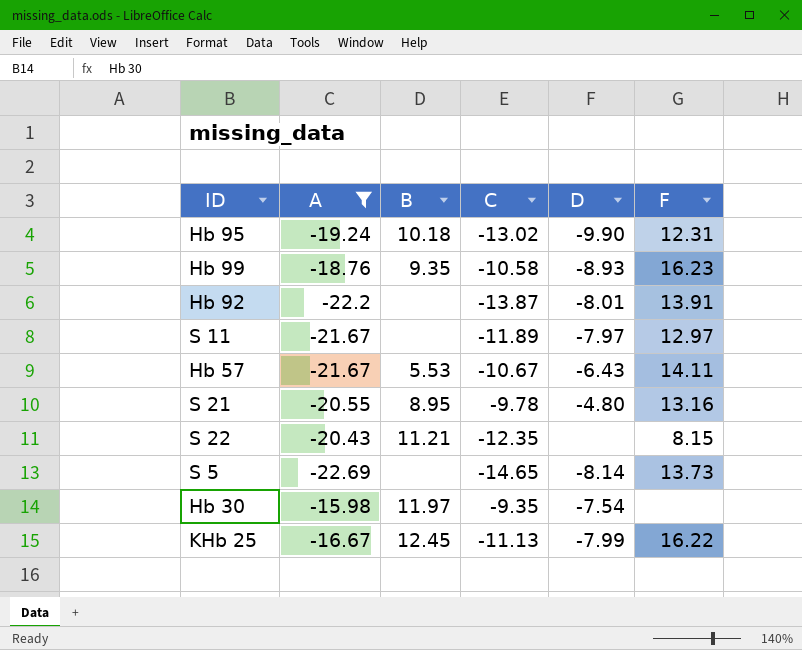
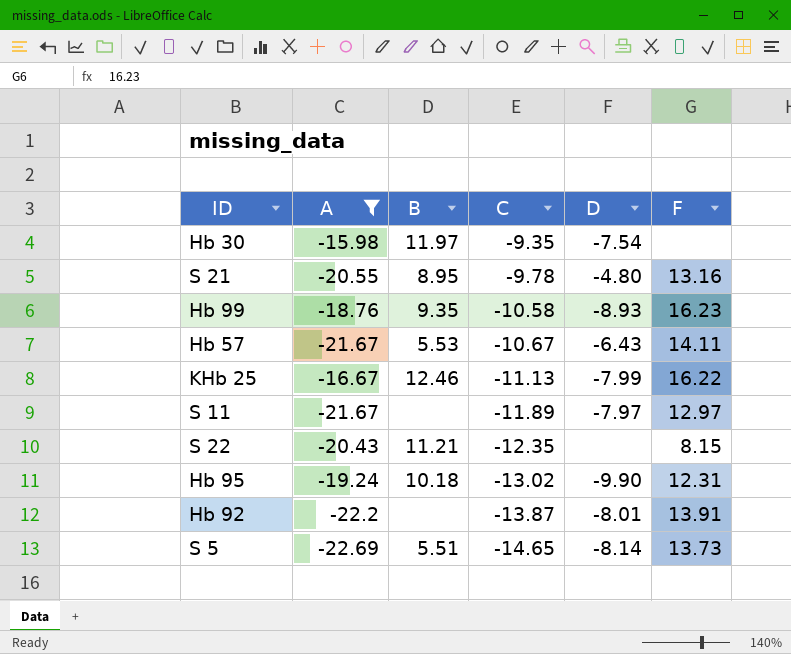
row order: none -> C descending
KHb 25 | B: 12.45 -> 12.46
S 5 | B: none -> 5.51

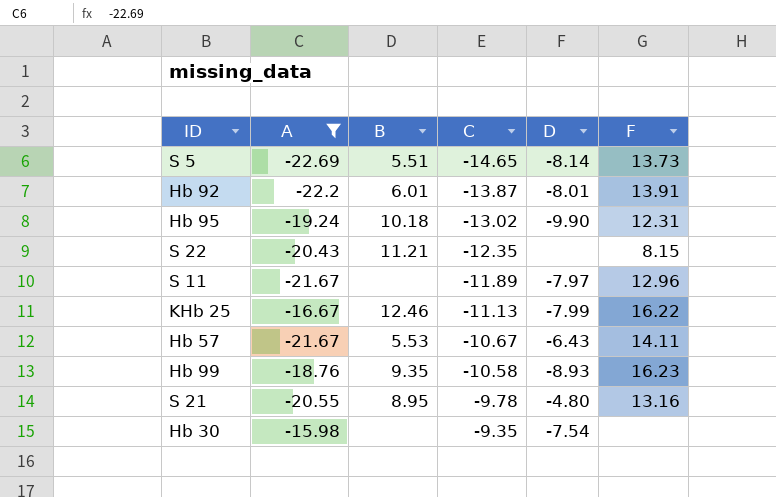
row order: C descending -> C ascending
Hb 92 | B: none -> 6.01
S 11 | F: 12.97 -> 12.96
Hb 30 | B: 11.97 -> none

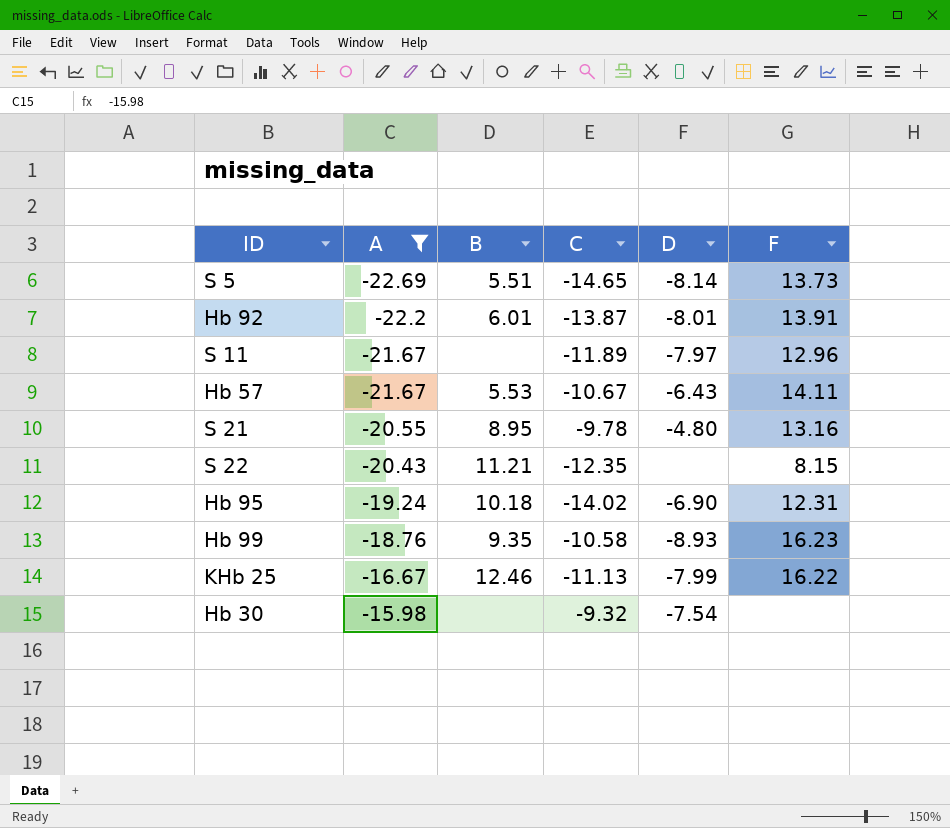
row order: C ascending -> A ascending
Hb 95 | C: -13.02 -> -14.02
Hb 95 | D: -9.90 -> -6.90
Hb 30 | C: -9.35 -> -9.32

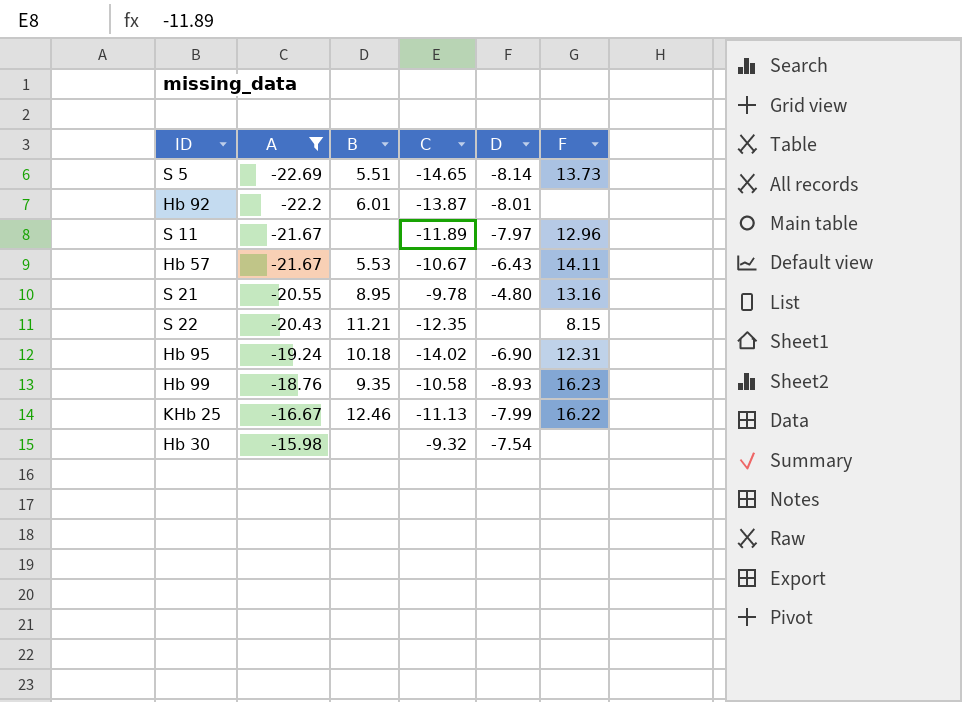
Hb 92 | F: 13.91 -> none

